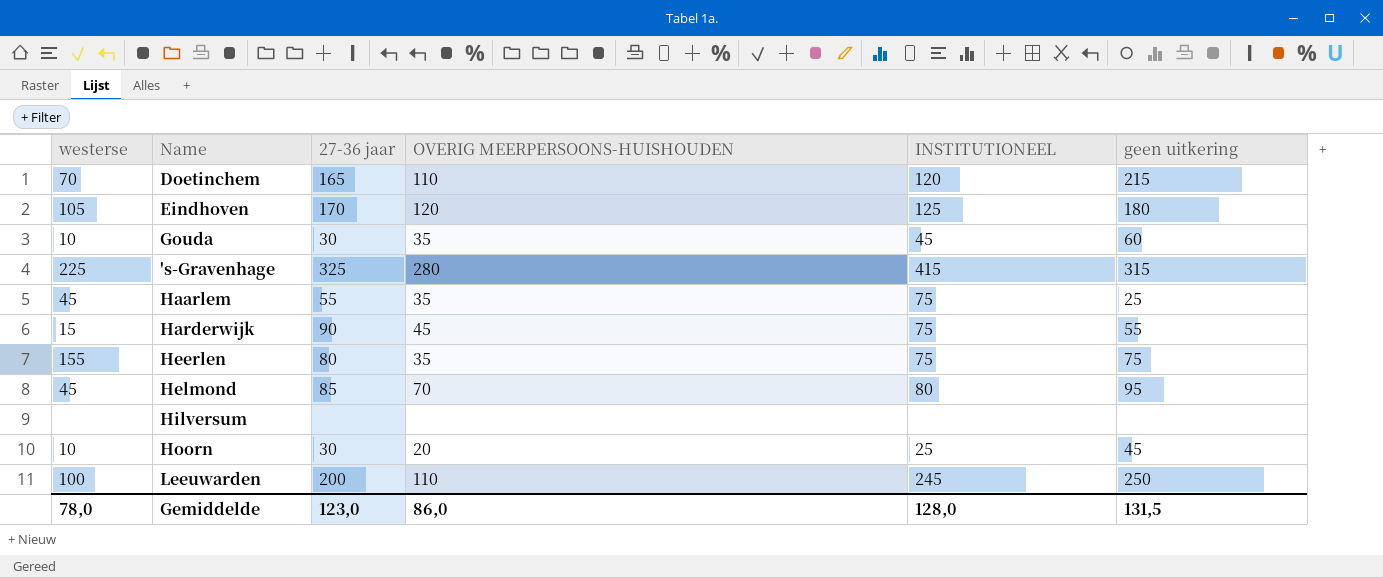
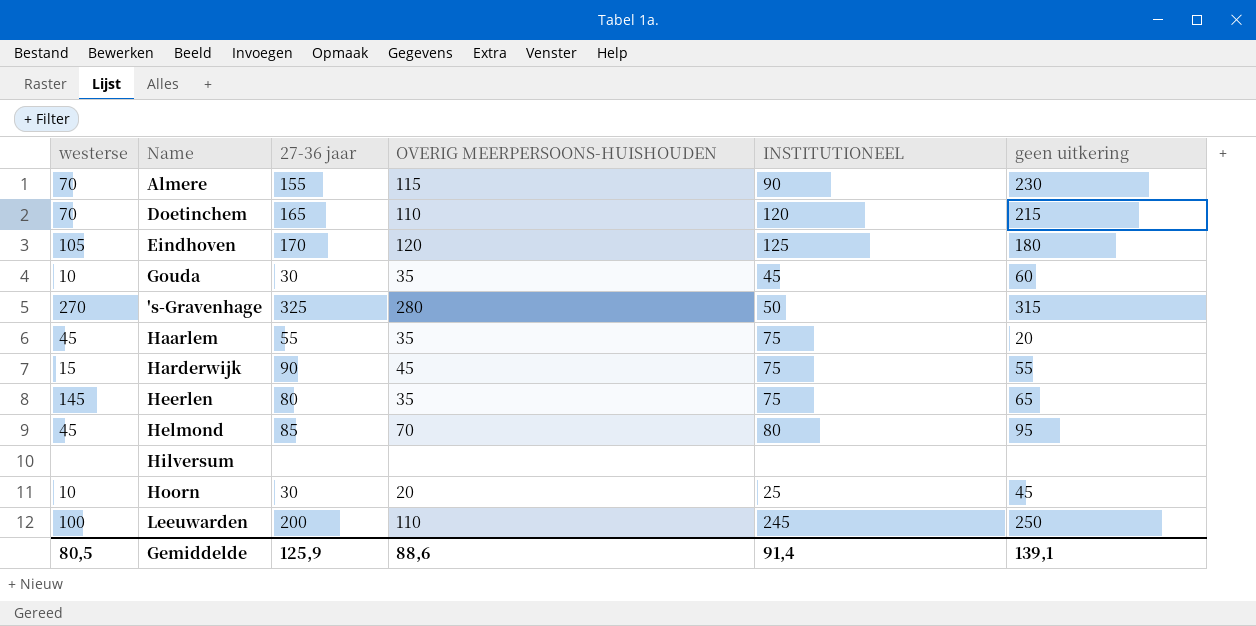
row Almere: none -> 70 | 155 | 115 | 90 | 230
's-Gravenhage | westerse: 225 -> 270
's-Gravenhage | INSTITUTIONEEL: 415 -> 50
Haarlem | geen uitkering: 25 -> 20
Heerlen | westerse: 155 -> 145
Heerlen | geen uitkering: 75 -> 65
Gemiddelde | westerse: 78,0 -> 80,5
Gemiddelde | 27-36 jaar: 123,0 -> 125,9
Gemiddelde | OVERIG MEERPERSOONS-HUISHOUDEN: 86,0 -> 88,6
Gemiddelde | INSTITUTIONEEL: 128,0 -> 91,4
Gemiddelde | geen uitkering: 131,5 -> 139,1

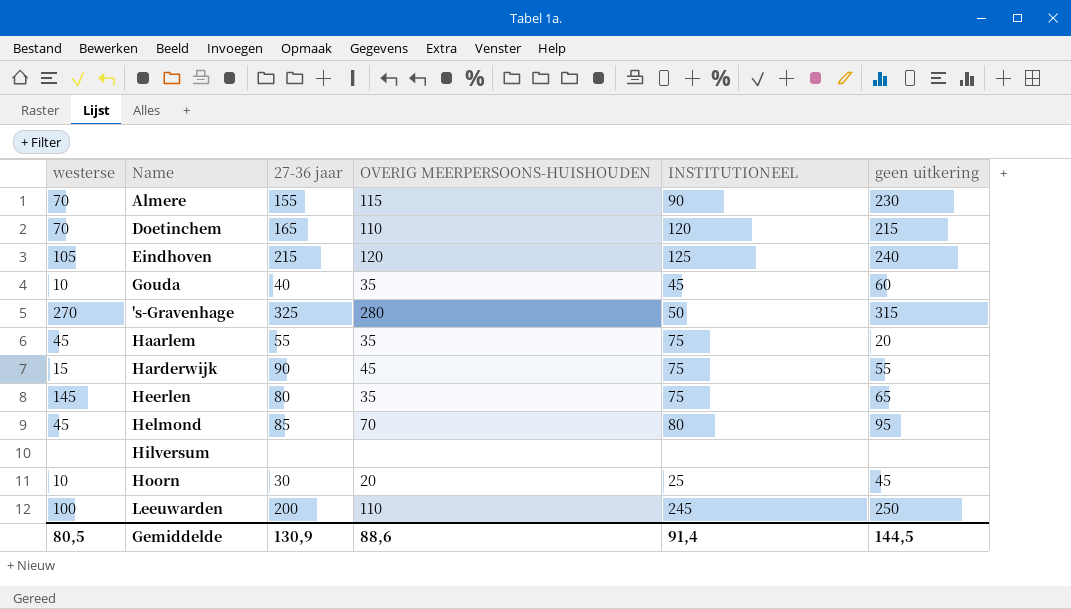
Eindhoven | 27-36 jaar: 170 -> 215
Eindhoven | geen uitkering: 180 -> 240
Gouda | 27-36 jaar: 30 -> 40
Gemiddelde | 27-36 jaar: 125,9 -> 130,9
Gemiddelde | geen uitkering: 139,1 -> 144,5

